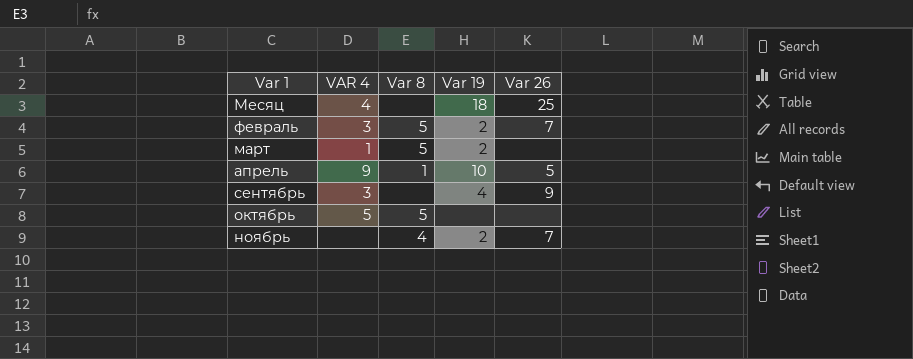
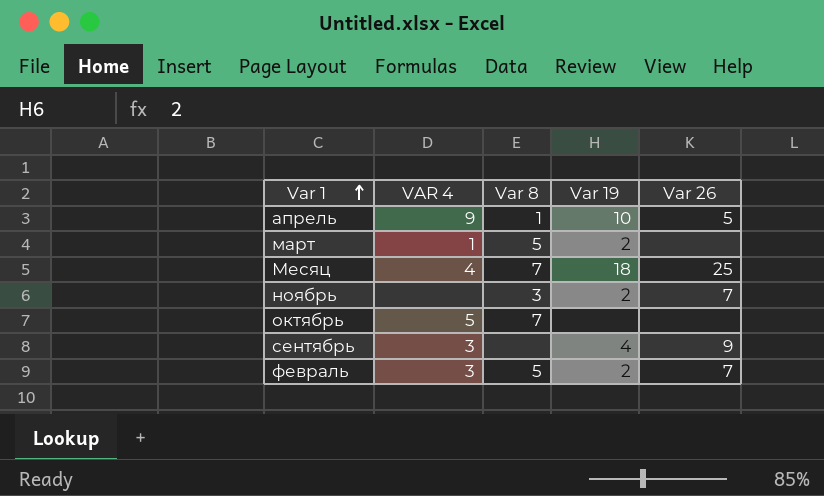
row order: none -> Var 1 ascending
Месяц | Var 8: none -> 7
ноябрь | Var 8: 4 -> 3
октябрь | Var 8: 5 -> 7

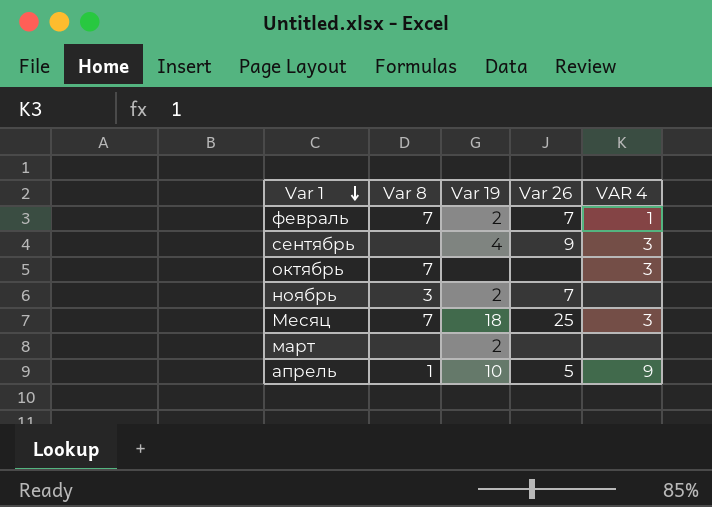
row order: Var 1 ascending -> Var 1 descending
column VAR 4 | position: 2 -> 5
февраль | Var 8: 5 -> 7
февраль | VAR 4: 3 -> 1
октябрь | VAR 4: 5 -> 3
Месяц | VAR 4: 4 -> 3
март | Var 8: 5 -> none
март | VAR 4: 1 -> none

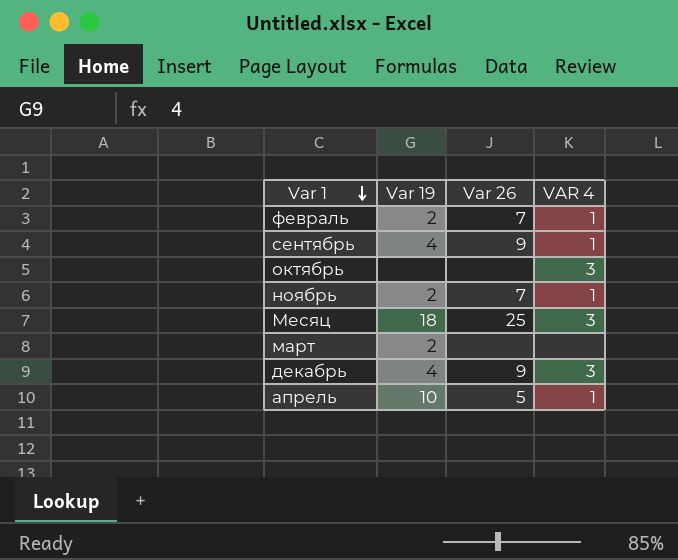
column Var 8 | position: 2 -> none
сентябрь | VAR 4: 3 -> 1
ноябрь | VAR 4: none -> 1
row декабрь: none -> 4 | 9 | 3
апрель | VAR 4: 9 -> 1

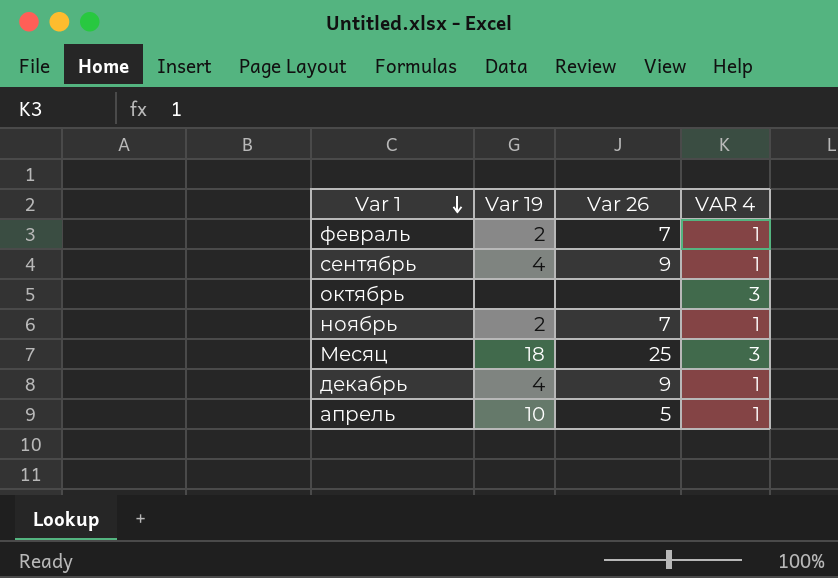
row март: 2 | none | none -> none
декабрь | VAR 4: 3 -> 1

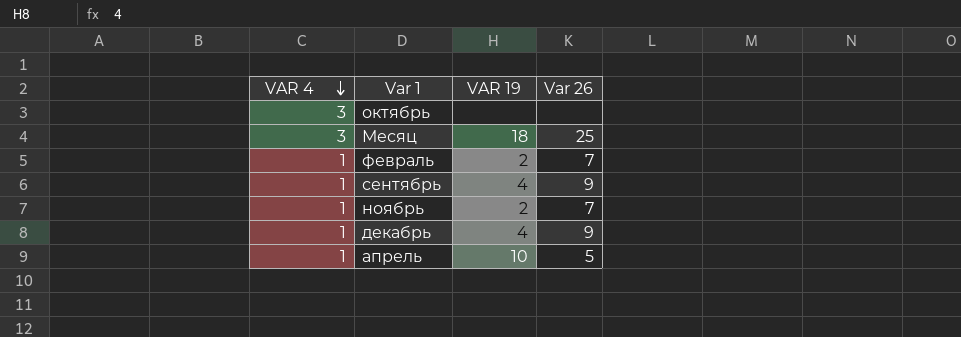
row order: Var 1 descending -> VAR 4 descending
column VAR 4 | position: 4 -> 1
column name: Var 19 -> VAR 19

